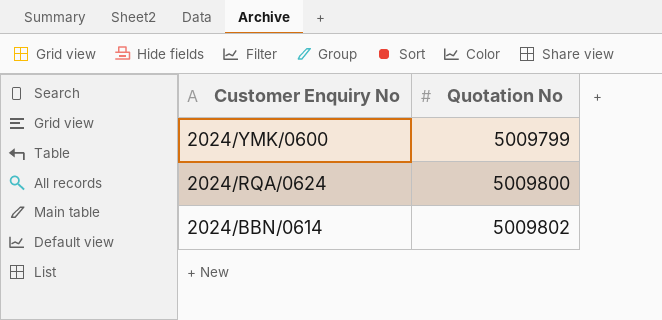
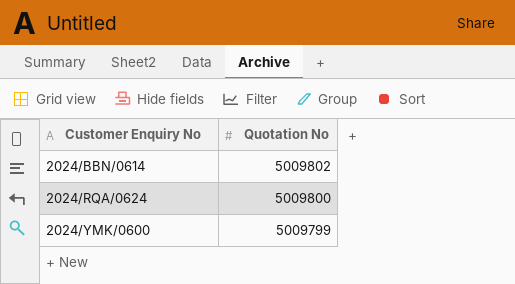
row order: Customer Enquiry No descending -> Customer Enquiry No ascending

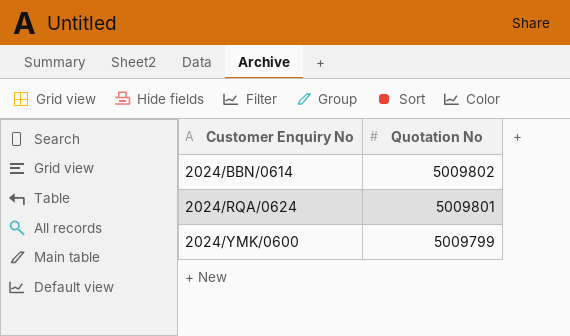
2024/RQA/0624 | Quotation No: 5009800 -> 5009801

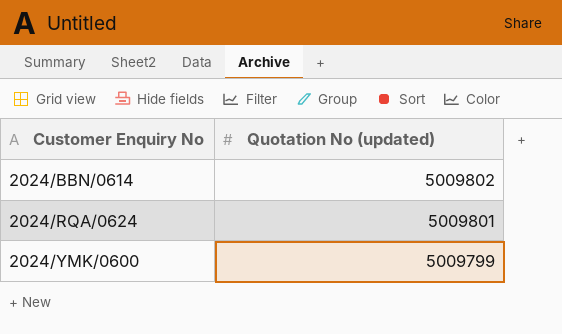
column name: Quotation No -> Quotation No (updated)

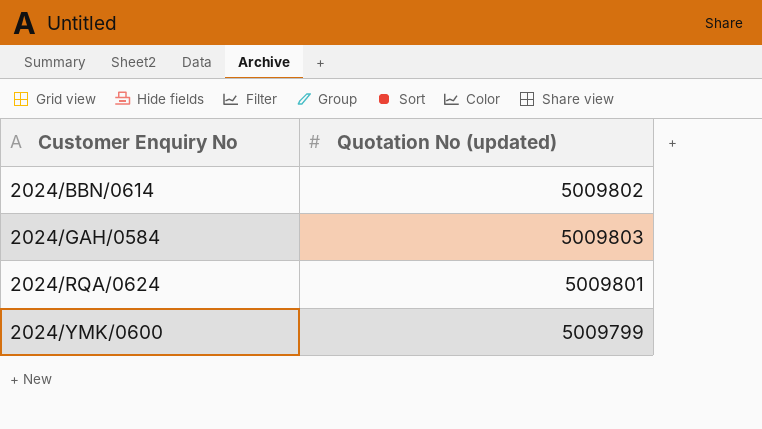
row 2024/GAH/0584: none -> 5009803

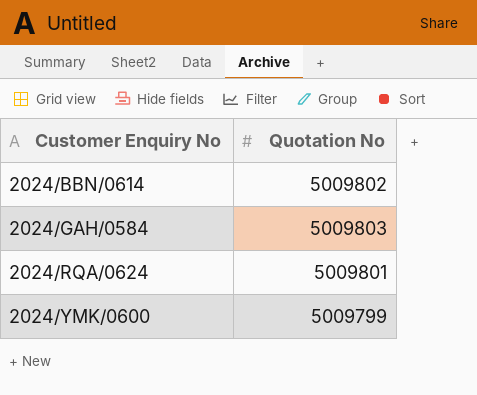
column name: Quotation No (updated) -> Quotation No

